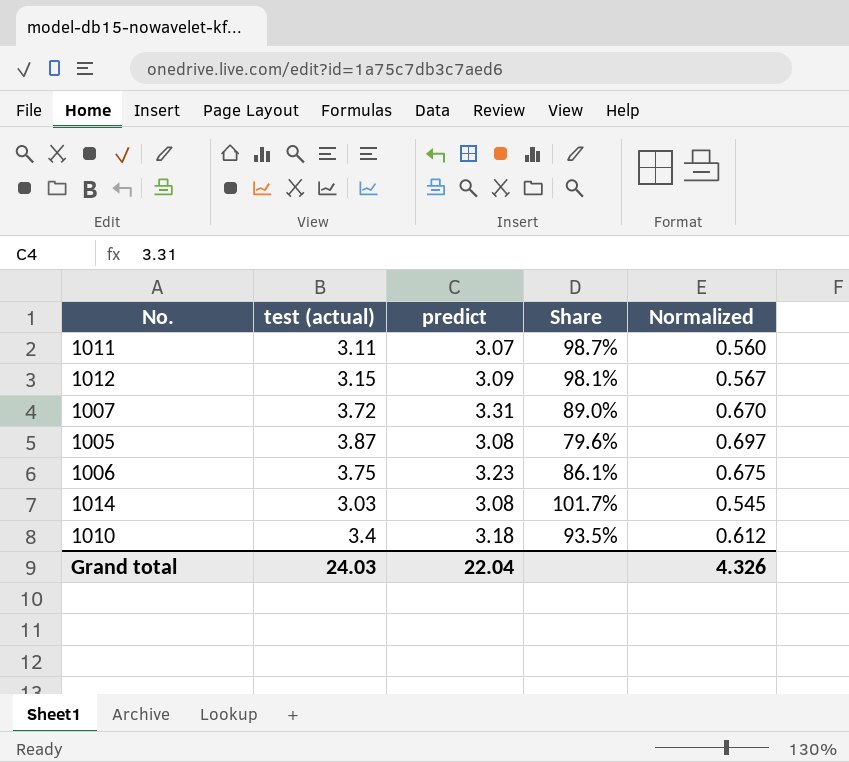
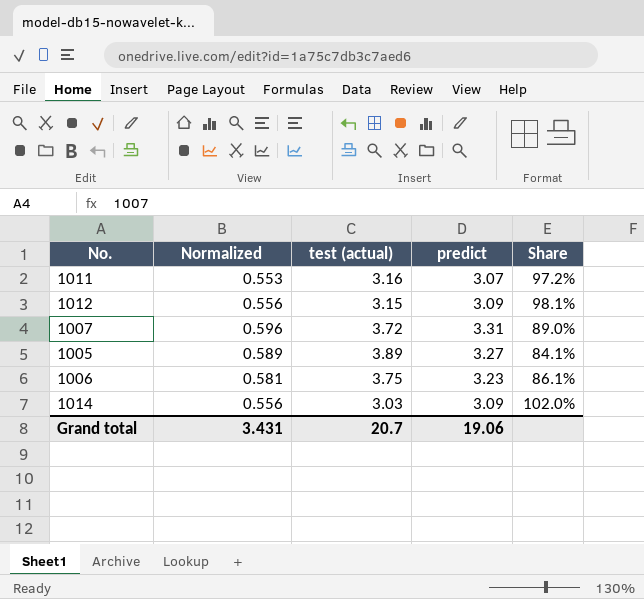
column Normalized | formula: [test (actual)] * 0.18 -> [predict] * 0.18
column Normalized | position: 5 -> 2
row 1010: 3.4 | 3.18 | 93.5% | 0.612 -> none
1011 | test (actual): 3.11 -> 3.16
1011 | Share: 98.7% -> 97.2%
1005 | test (actual): 3.87 -> 3.89
1005 | predict: 3.08 -> 3.27
1005 | Share: 79.6% -> 84.1%
1014 | predict: 3.08 -> 3.09
1014 | Share: 101.7% -> 102.0%
Grand total | Normalized: 4.326 -> 3.431
Grand total | test (actual): 24.03 -> 20.7
Grand total | predict: 22.04 -> 19.06

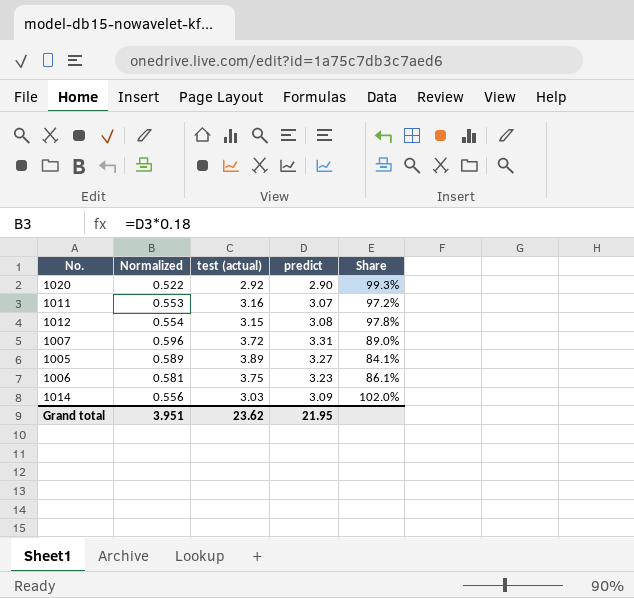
row 1020: none -> 0.522 | 2.92 | 2.90 | 99.3%
1012 | Normalized: 0.556 -> 0.554
1012 | predict: 3.09 -> 3.08
1012 | Share: 98.1% -> 97.8%
Grand total | Normalized: 3.431 -> 3.951
Grand total | test (actual): 20.7 -> 23.62
Grand total | predict: 19.06 -> 21.95

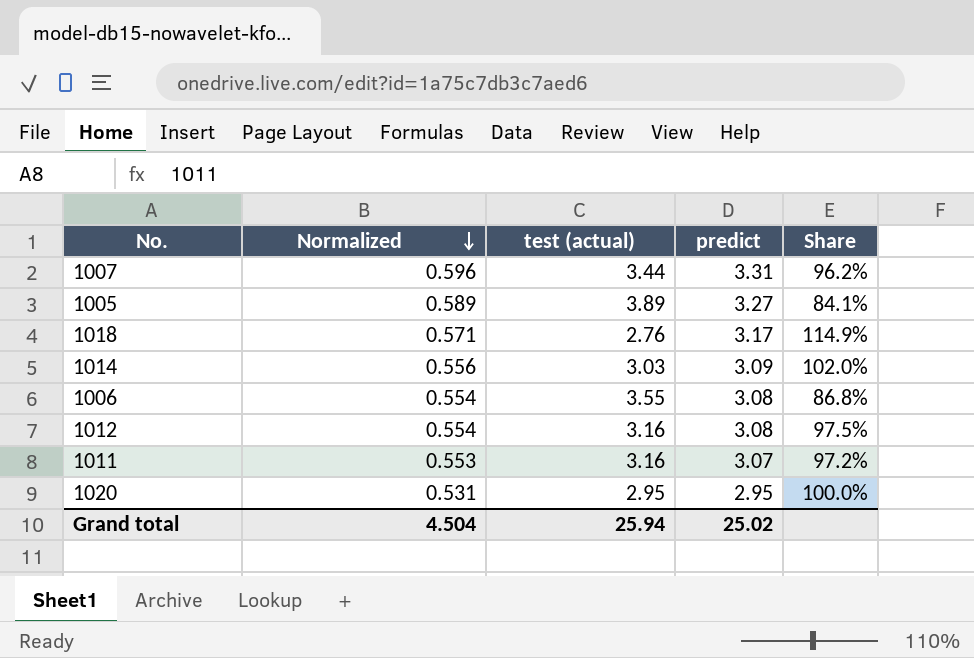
row order: none -> Normalized descending
1007 | test (actual): 3.72 -> 3.44
1007 | Share: 89.0% -> 96.2%
row 1018: none -> 0.571 | 2.76 | 3.17 | 114.9%
1006 | Normalized: 0.581 -> 0.554
1006 | test (actual): 3.75 -> 3.55
1006 | predict: 3.23 -> 3.08
1006 | Share: 86.1% -> 86.8%
1012 | test (actual): 3.15 -> 3.16
1012 | Share: 97.8% -> 97.5%
1020 | Normalized: 0.522 -> 0.531
1020 | test (actual): 2.92 -> 2.95
1020 | predict: 2.90 -> 2.95
1020 | Share: 99.3% -> 100.0%
Grand total | Normalized: 3.951 -> 4.504
Grand total | test (actual): 23.62 -> 25.94
Grand total | predict: 21.95 -> 25.02

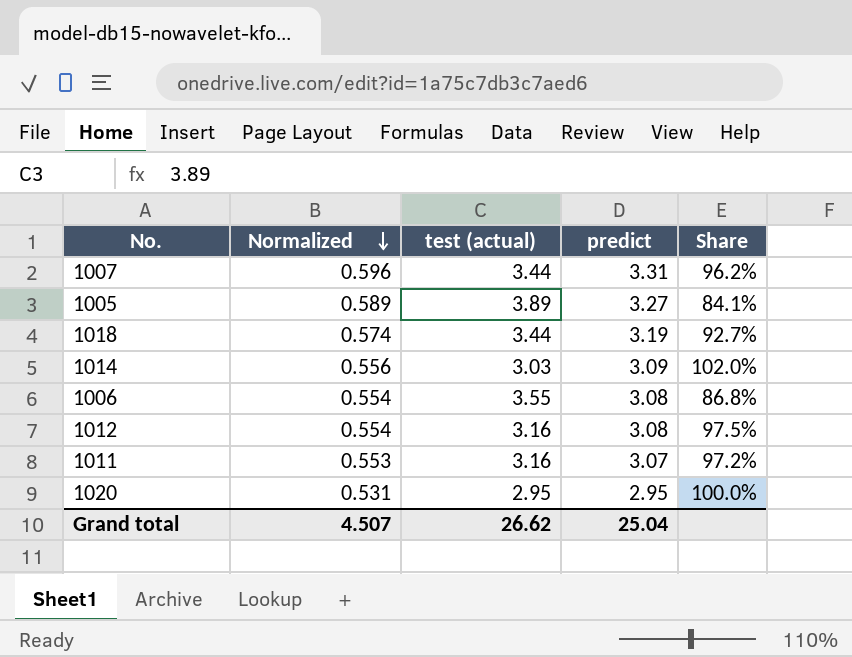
1018 | Normalized: 0.571 -> 0.574
1018 | test (actual): 2.76 -> 3.44
1018 | predict: 3.17 -> 3.19
1018 | Share: 114.9% -> 92.7%
Grand total | Normalized: 4.504 -> 4.507
Grand total | test (actual): 25.94 -> 26.62
Grand total | predict: 25.02 -> 25.04

